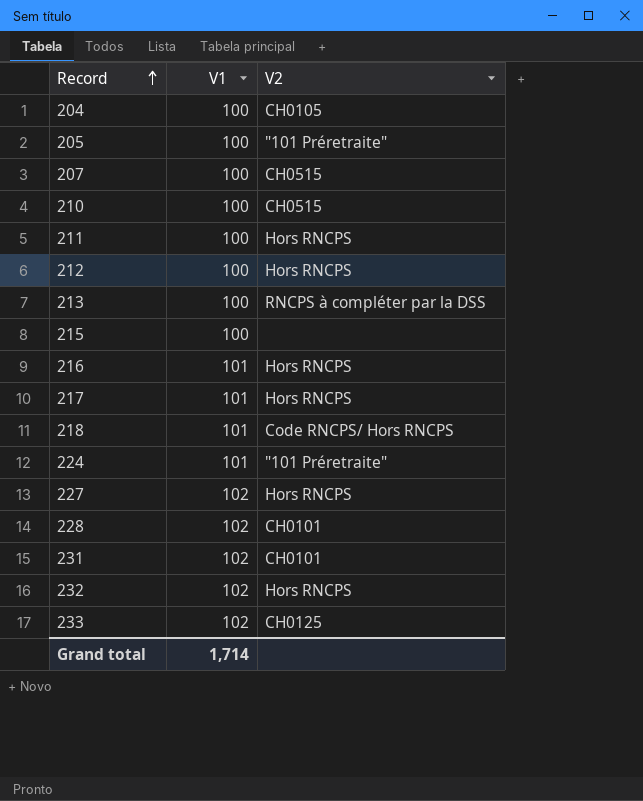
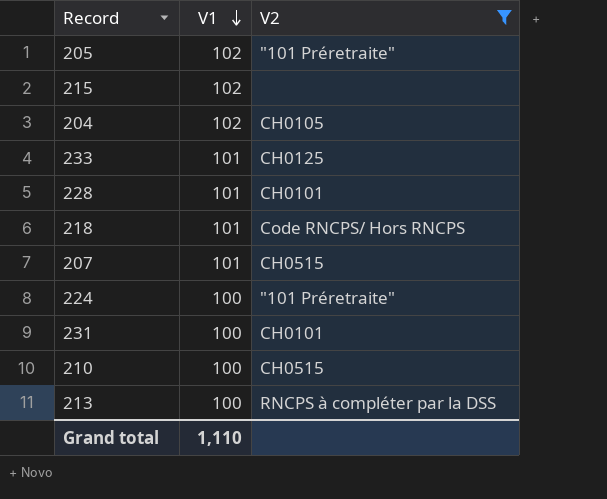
filter: none -> V2 != Hors RNCPS
row order: Record ascending -> V1 descending
205 | V1: 100 -> 102
215 | V1: 100 -> 102
204 | V1: 100 -> 102
233 | V1: 102 -> 101
228 | V1: 102 -> 101
207 | V1: 100 -> 101
224 | V1: 101 -> 100
231 | V1: 102 -> 100
Grand total | V1: 1,714 -> 1,110

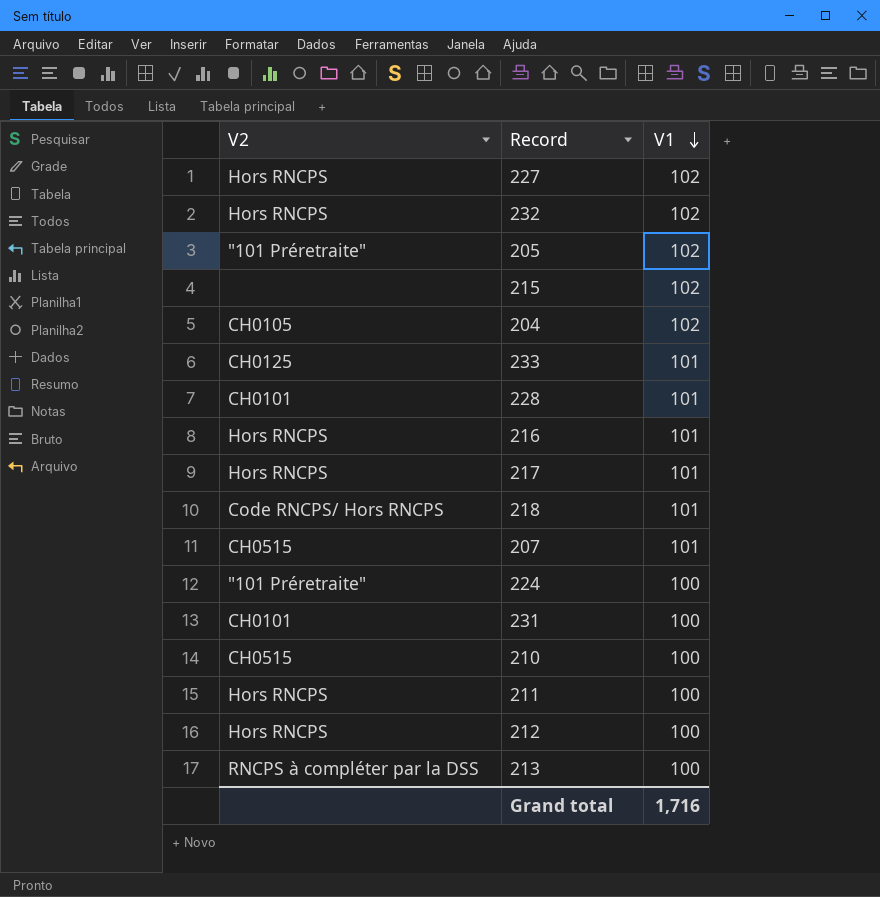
filter: V2 != Hors RNCPS -> none
column V2 | position: 3 -> 1
Grand total | V1: 1,110 -> 1,716

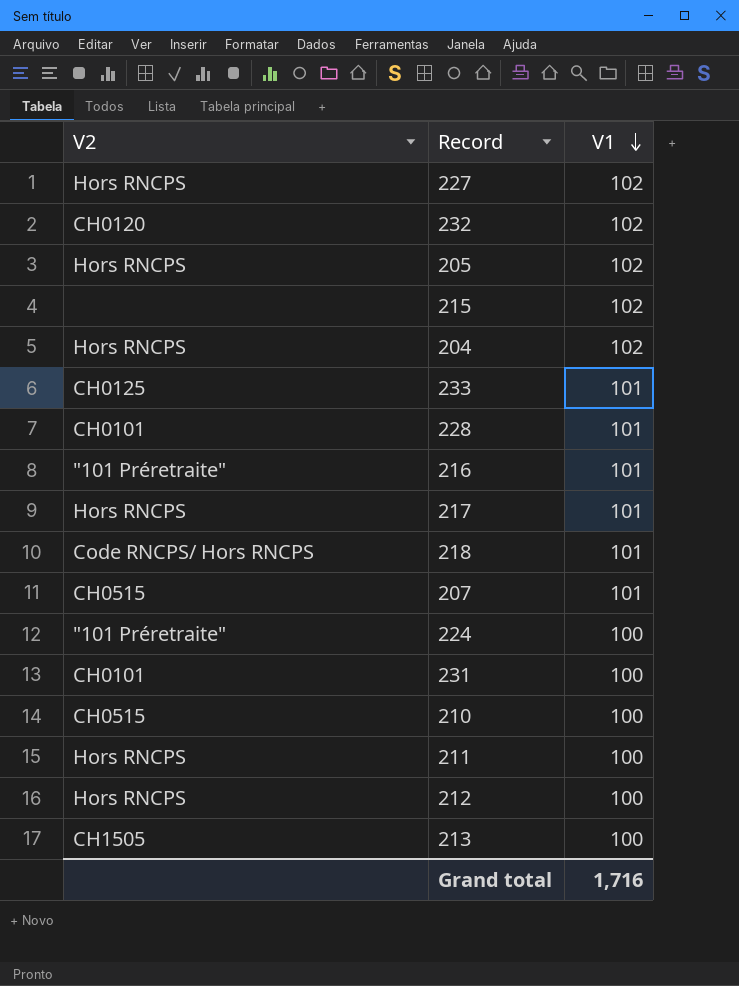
232 | V2: Hors RNCPS -> CH0120
205 | V2: "101 Préretraite" -> Hors RNCPS
204 | V2: CH0105 -> Hors RNCPS
216 | V2: Hors RNCPS -> "101 Préretraite"
213 | V2: RNCPS à compléter par la DSS -> CH1505

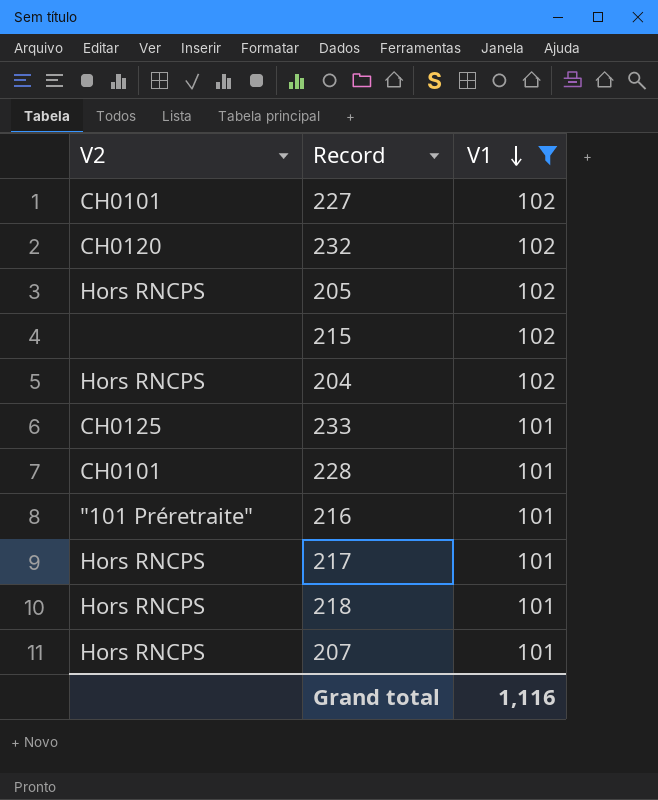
filter: none -> V1 != 100
227 | V2: Hors RNCPS -> CH0101
218 | V2: Code RNCPS/ Hors RNCPS -> Hors RNCPS
207 | V2: CH0515 -> Hors RNCPS
Grand total | V1: 1,716 -> 1,116

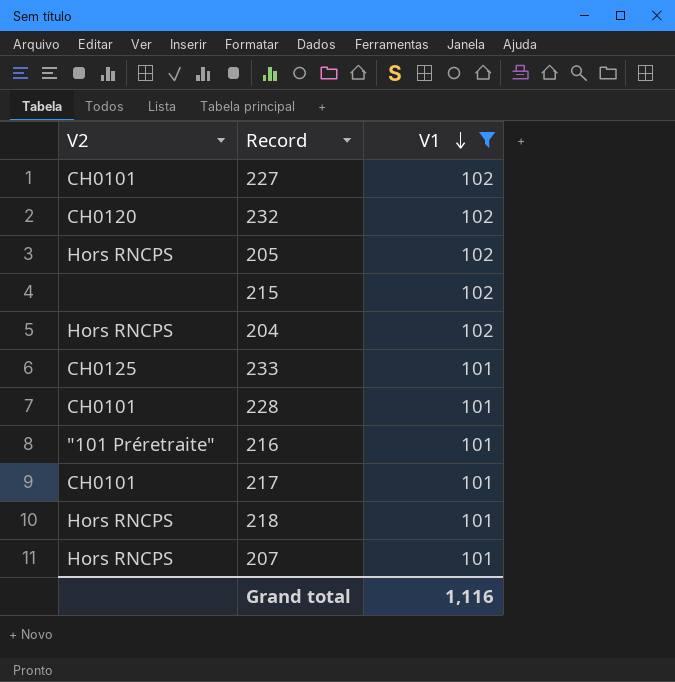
217 | V2: Hors RNCPS -> CH0101

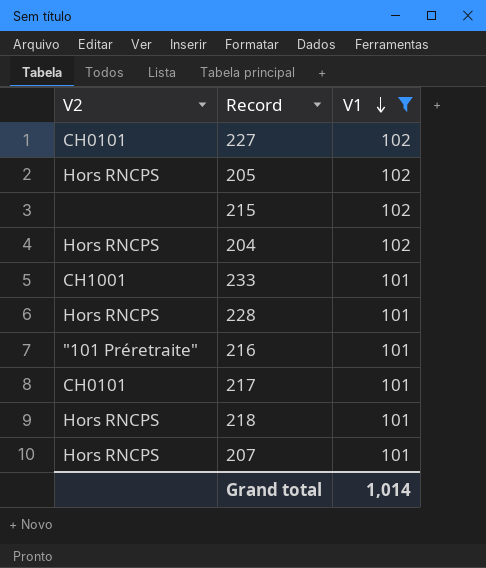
row 232: CH0120 | 102 -> none
233 | V2: CH0125 -> CH1001
228 | V2: CH0101 -> Hors RNCPS
Grand total | V1: 1,116 -> 1,014

